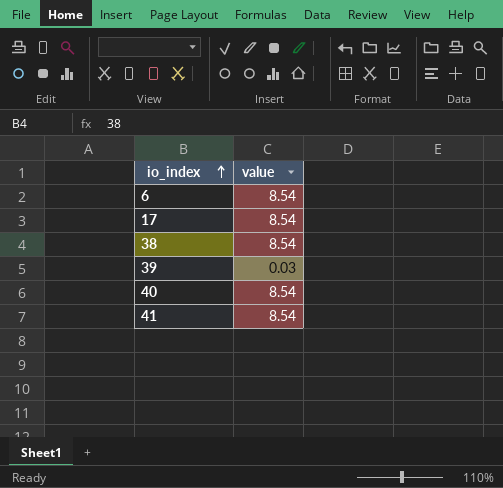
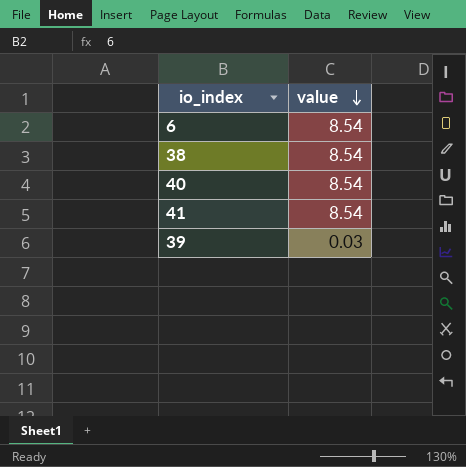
row order: io_index ascending -> value descending
row 17: 8.54 -> none

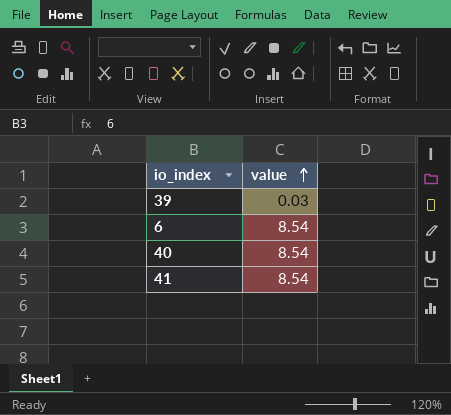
row order: value descending -> value ascending
row 38: 8.54 -> none

